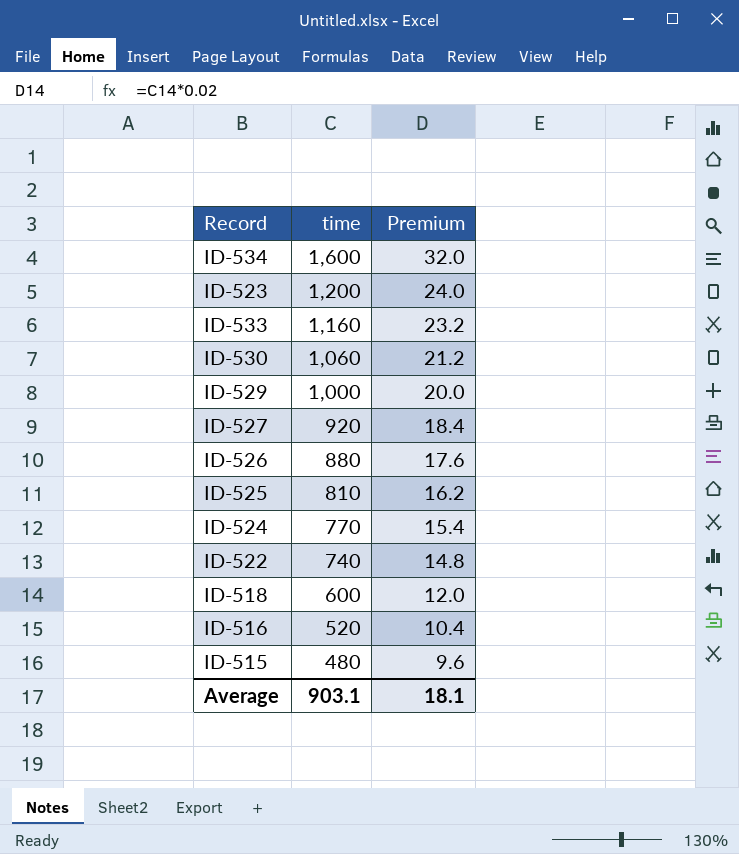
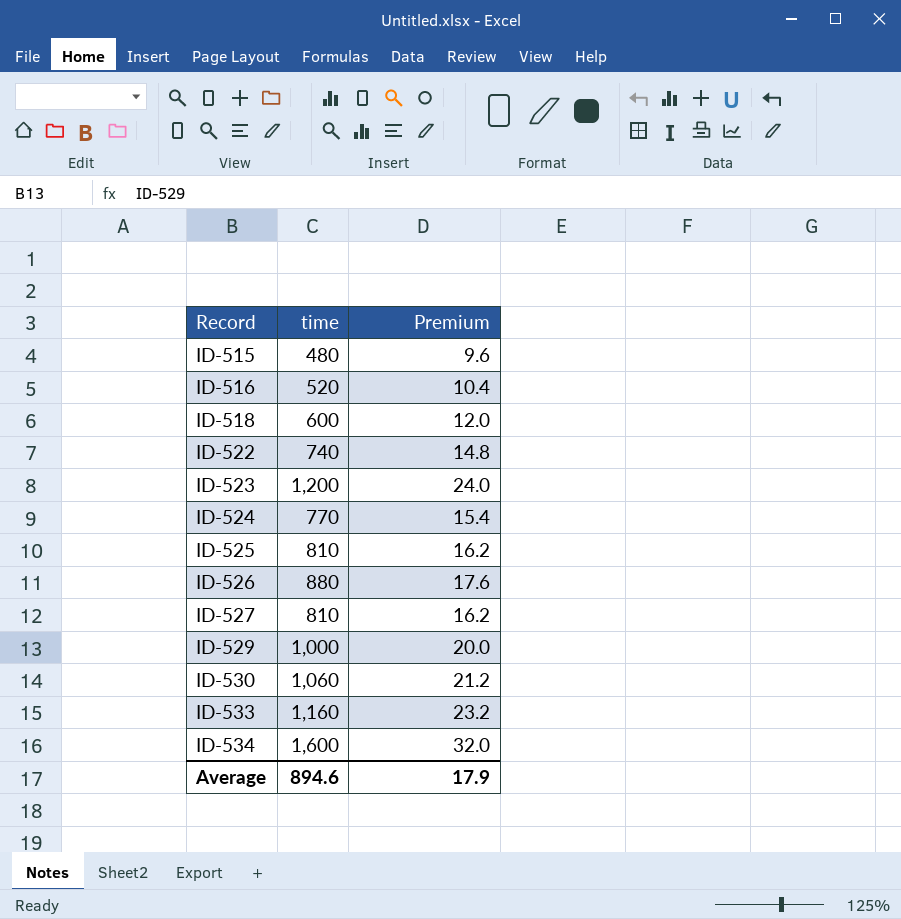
row order: time descending -> Record ascending
ID-527 | time: 920 -> 810
ID-527 | Premium: 18.4 -> 16.2
Average | time: 903.1 -> 894.6
Average | Premium: 18.1 -> 17.9

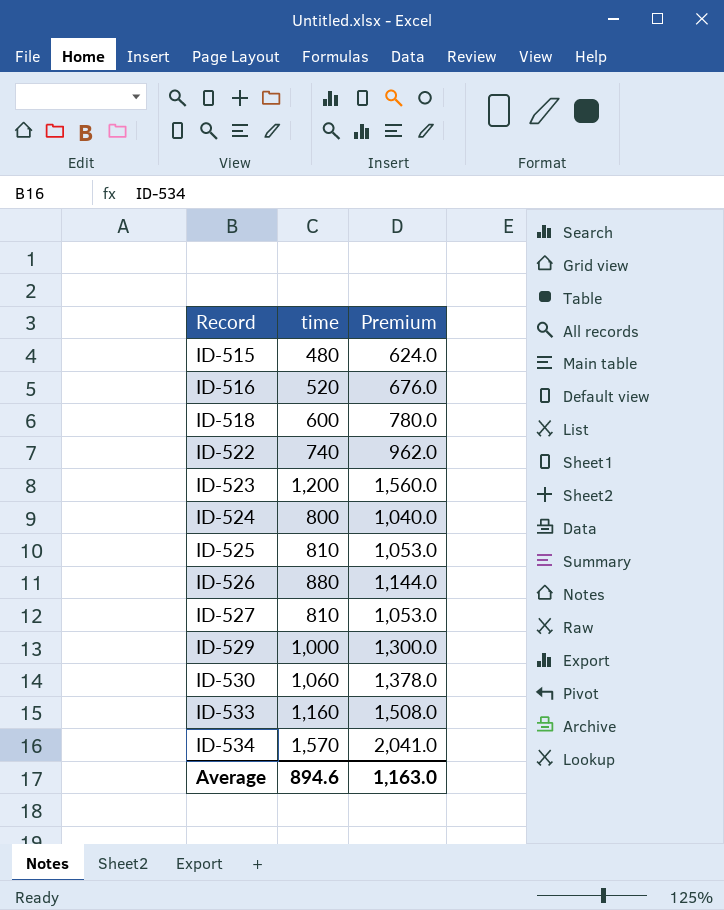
column Premium | formula: [time] * 0.02 -> [time] * 1.3
ID-524 | time: 770 -> 800
ID-534 | time: 1,600 -> 1,570
Average | Premium: 17.9 -> 1,163.0

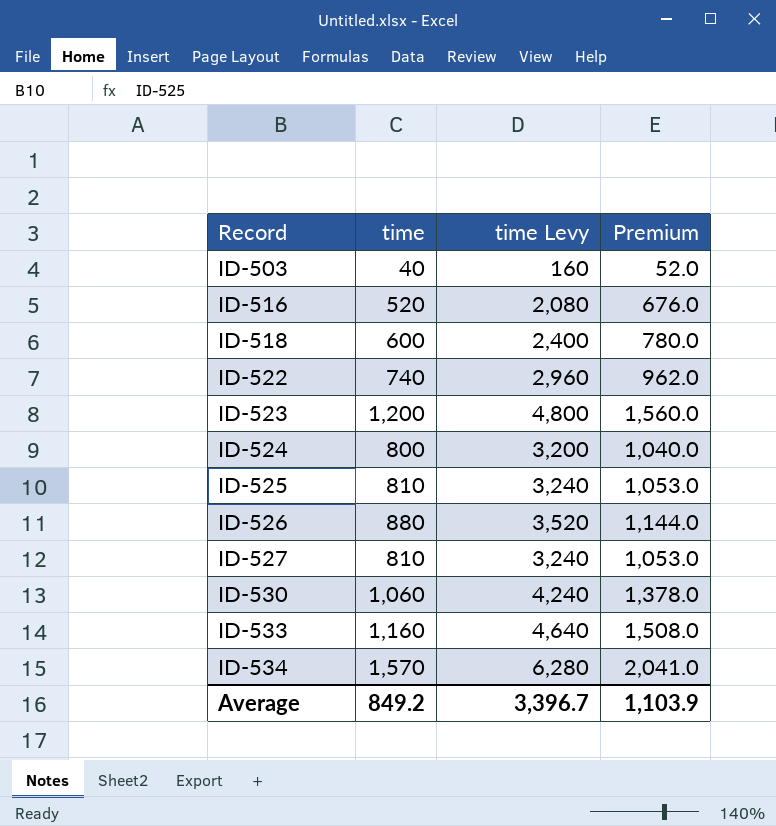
column time Levy | formula: none -> [time] * 4
row ID-515: 480 | 624.0 -> none
row ID-529: 1,000 | 1,300.0 -> none
row ID-503: none -> 40 | 160 | 52.0
Average | time: 894.6 -> 849.2
Average | Premium: 1,163.0 -> 1,103.9

